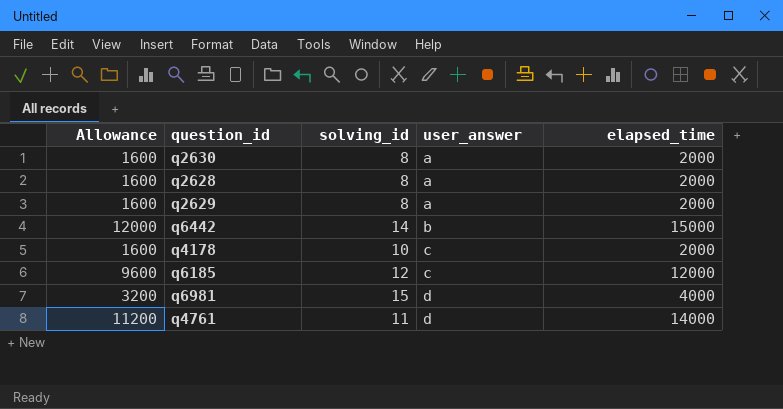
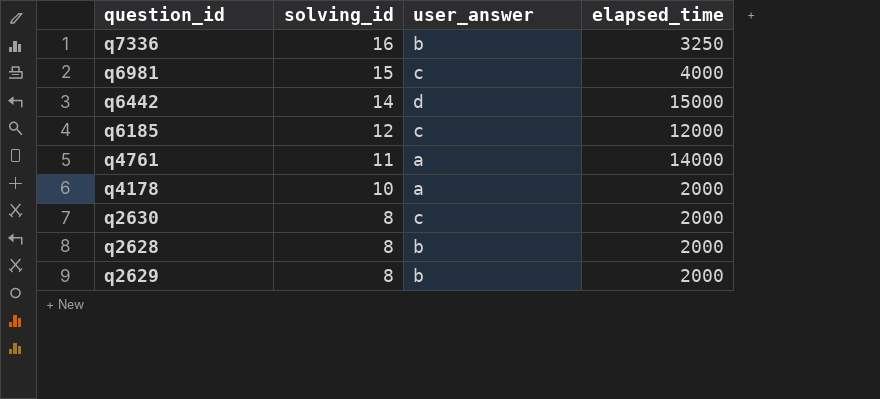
row order: user_answer ascending -> solving_id descending
column Allowance | formula: [elapsed_time] * 0.8 -> none
row q7336: none -> 16 | b | 3250
q6981 | user_answer: d -> c
q6442 | user_answer: b -> d
q4761 | user_answer: d -> a
q4178 | user_answer: c -> a
q2630 | user_answer: a -> c
q2628 | user_answer: a -> b
q2629 | user_answer: a -> b

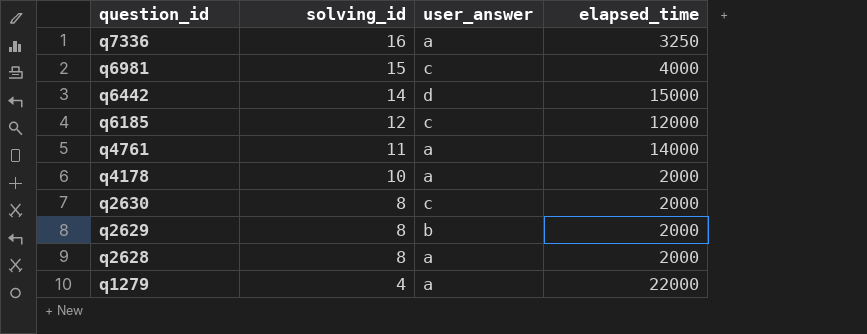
row order: solving_id descending -> question_id descending
q7336 | user_answer: b -> a
q2628 | user_answer: b -> a
row q1279: none -> 4 | a | 22000

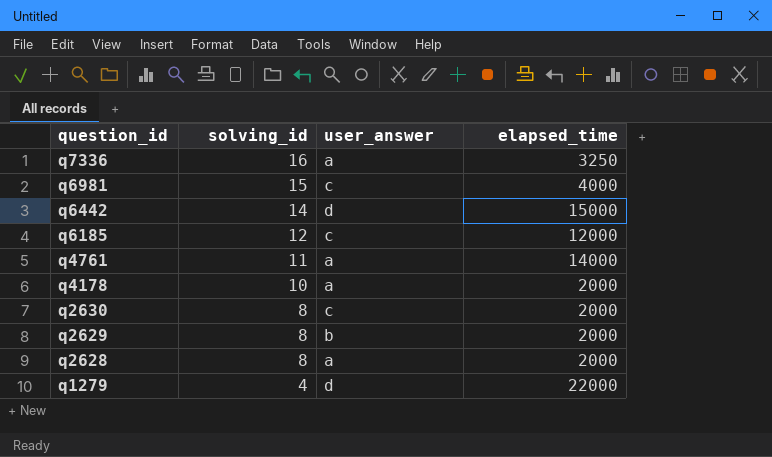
q1279 | user_answer: a -> d

